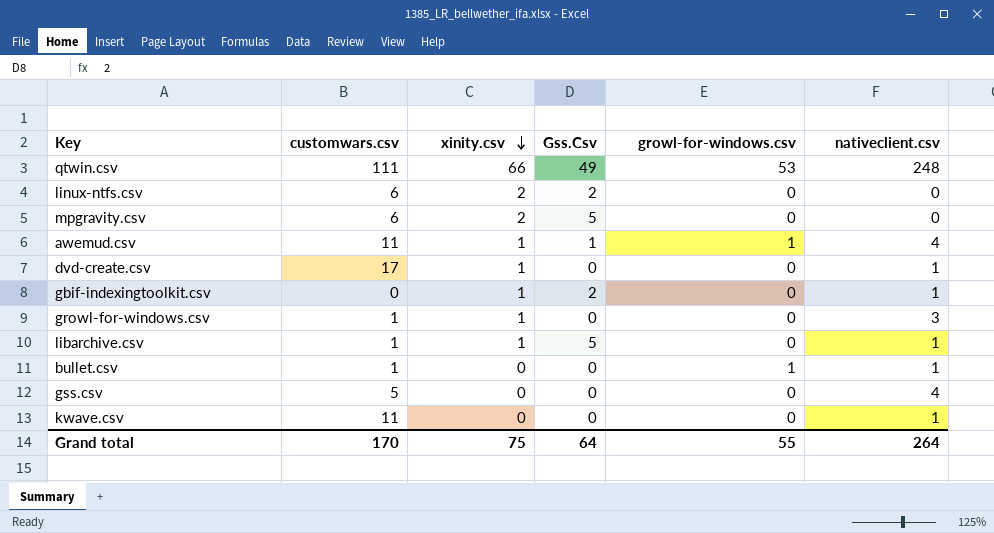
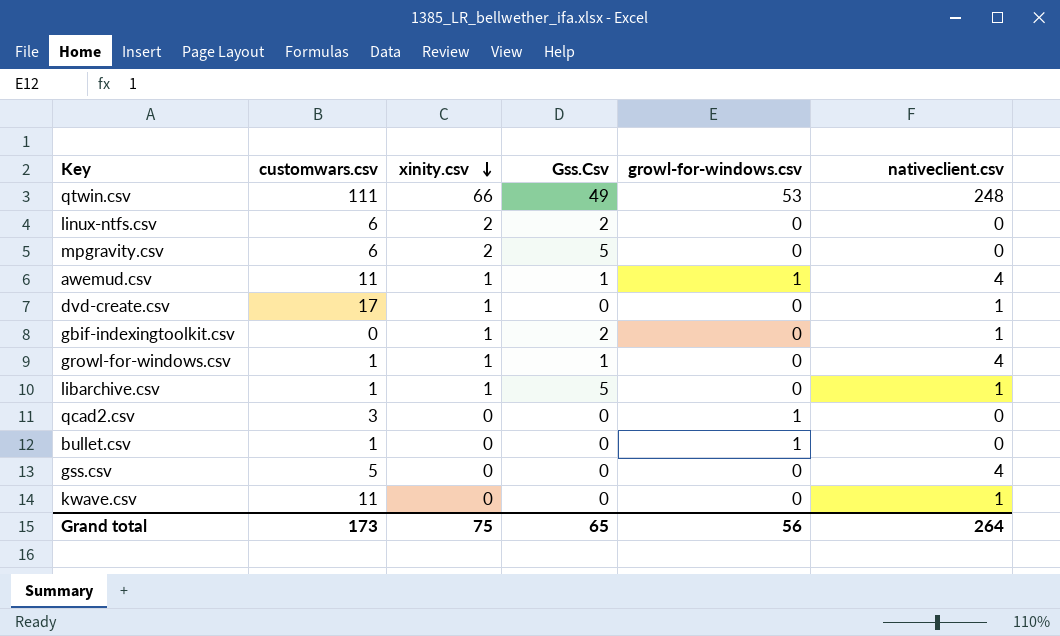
growl-for-windows.csv | Gss.Csv: 0 -> 1
growl-for-windows.csv | nativeclient.csv: 3 -> 4
row qcad2.csv: none -> 3 | 0 | 0 | 1 | 0
bullet.csv | nativeclient.csv: 1 -> 0
Grand total | customwars.csv: 170 -> 173
Grand total | Gss.Csv: 64 -> 65
Grand total | growl-for-windows.csv: 55 -> 56

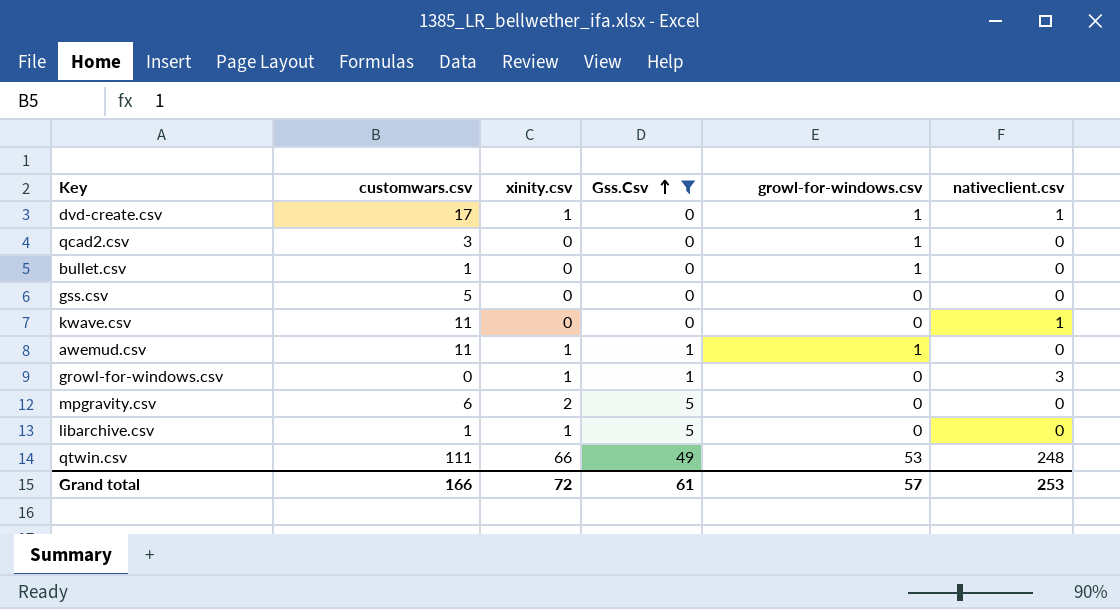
filter: none -> Gss.Csv != 2
row order: xinity.csv descending -> Gss.Csv ascending
dvd-create.csv | growl-for-windows.csv: 0 -> 1
gss.csv | nativeclient.csv: 4 -> 0
awemud.csv | nativeclient.csv: 4 -> 0
growl-for-windows.csv | customwars.csv: 1 -> 0
growl-for-windows.csv | nativeclient.csv: 4 -> 3
libarchive.csv | nativeclient.csv: 1 -> 0
Grand total | customwars.csv: 173 -> 166
Grand total | xinity.csv: 75 -> 72
Grand total | Gss.Csv: 65 -> 61
Grand total | growl-for-windows.csv: 56 -> 57
Grand total | nativeclient.csv: 264 -> 253

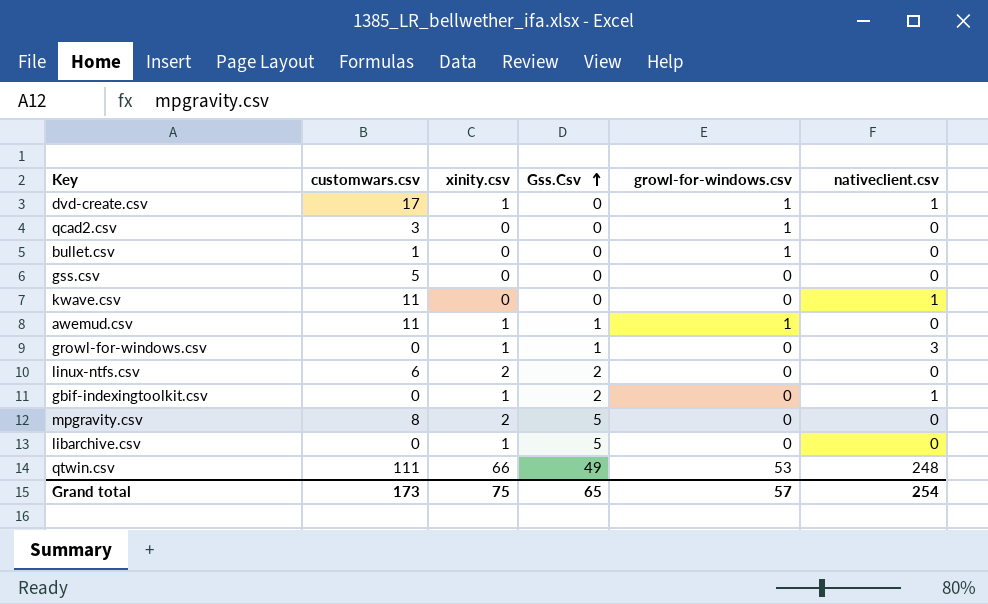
filter: Gss.Csv != 2 -> none
mpgravity.csv | customwars.csv: 6 -> 8
libarchive.csv | customwars.csv: 1 -> 0
Grand total | customwars.csv: 166 -> 173
Grand total | xinity.csv: 72 -> 75
Grand total | Gss.Csv: 61 -> 65
Grand total | nativeclient.csv: 253 -> 254

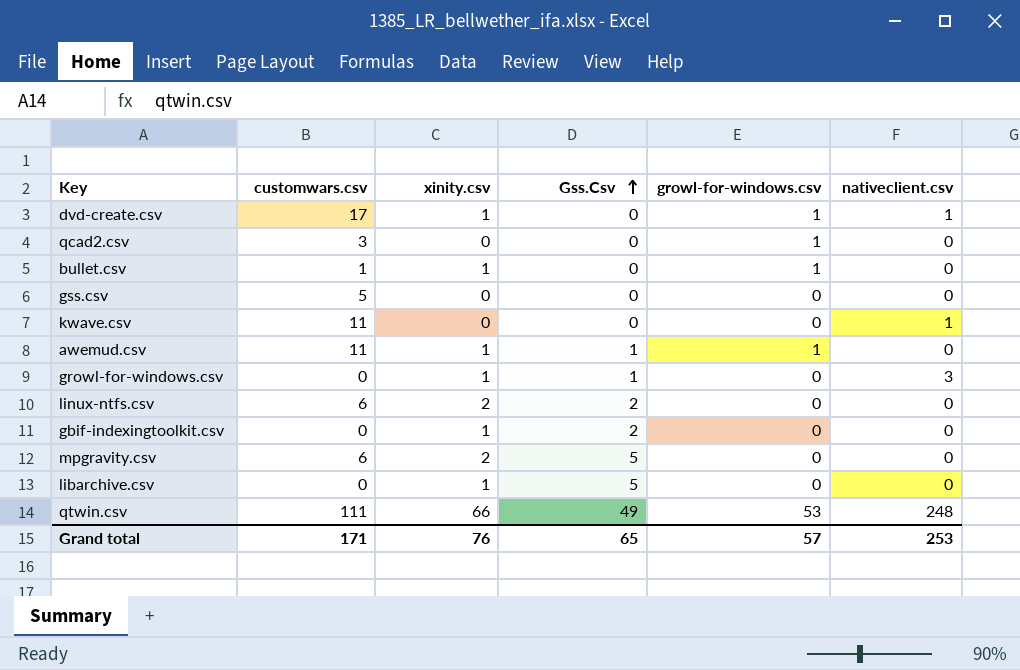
bullet.csv | xinity.csv: 0 -> 1
gbif-indexingtoolkit.csv | nativeclient.csv: 1 -> 0
mpgravity.csv | customwars.csv: 8 -> 6
Grand total | customwars.csv: 173 -> 171
Grand total | xinity.csv: 75 -> 76
Grand total | nativeclient.csv: 254 -> 253

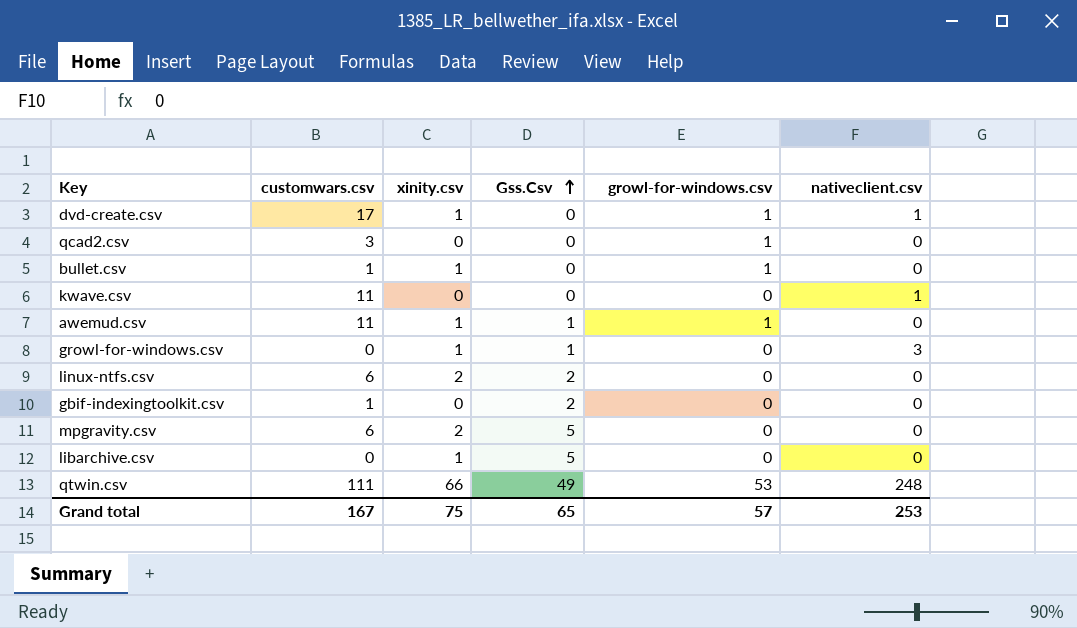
row gss.csv: 5 | 0 | 0 | 0 | 0 -> none
gbif-indexingtoolkit.csv | customwars.csv: 0 -> 1
gbif-indexingtoolkit.csv | xinity.csv: 1 -> 0
Grand total | customwars.csv: 171 -> 167
Grand total | xinity.csv: 76 -> 75

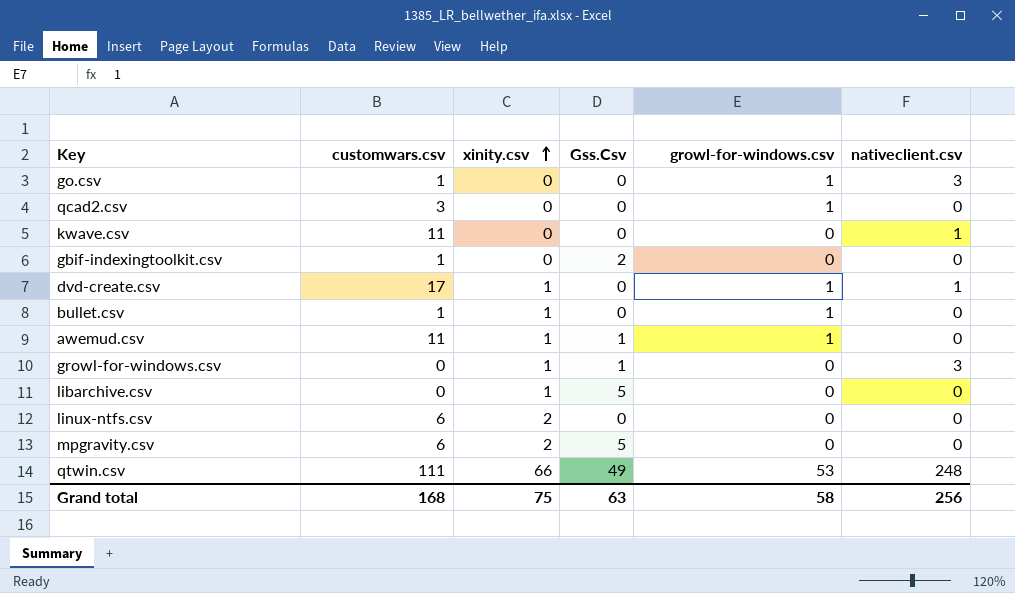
row order: Gss.Csv ascending -> xinity.csv ascending
row go.csv: none -> 1 | 0 | 0 | 1 | 3
linux-ntfs.csv | Gss.Csv: 2 -> 0
Grand total | customwars.csv: 167 -> 168
Grand total | Gss.Csv: 65 -> 63
Grand total | growl-for-windows.csv: 57 -> 58
Grand total | nativeclient.csv: 253 -> 256

